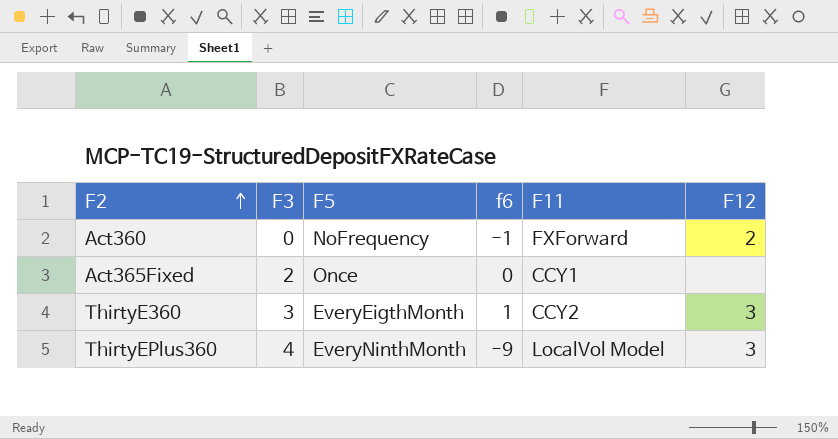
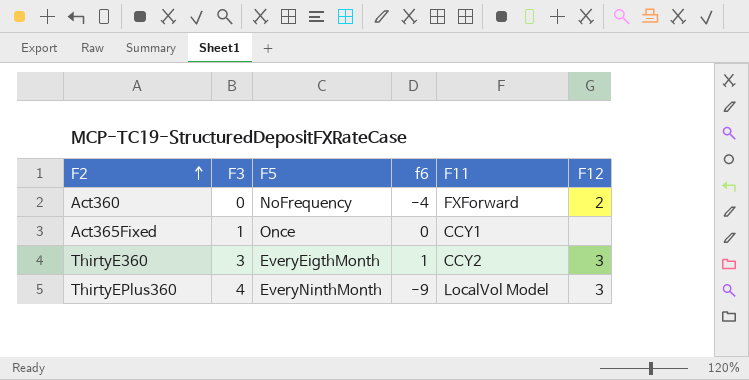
Act360 | f6: -1 -> -4
Act365Fixed | F3: 2 -> 1

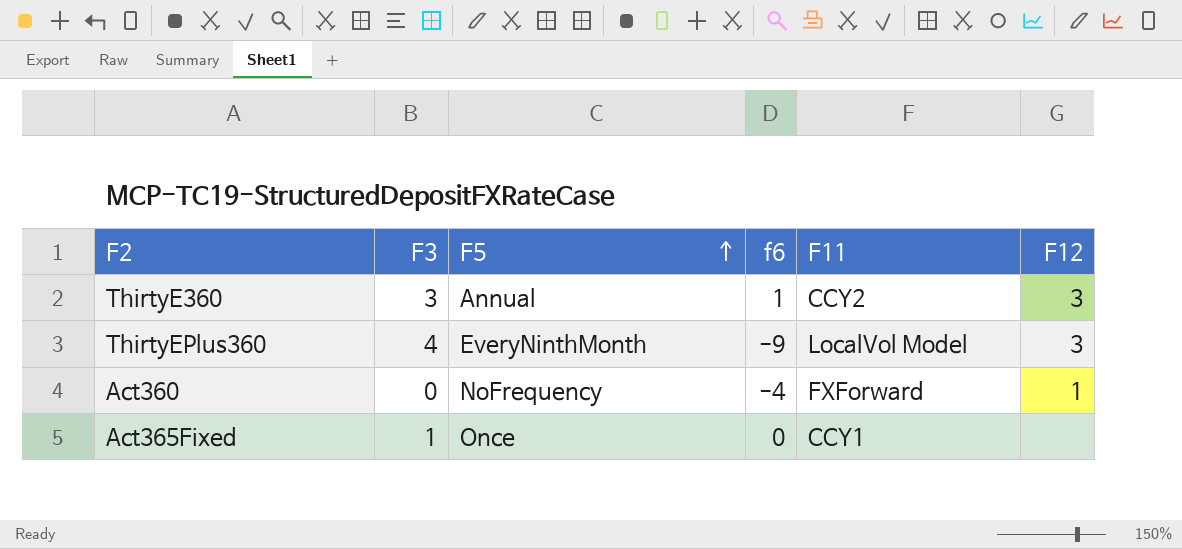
row order: F2 ascending -> F5 ascending
ThirtyE360 | F5: EveryEigthMonth -> Annual
Act360 | F12: 2 -> 1

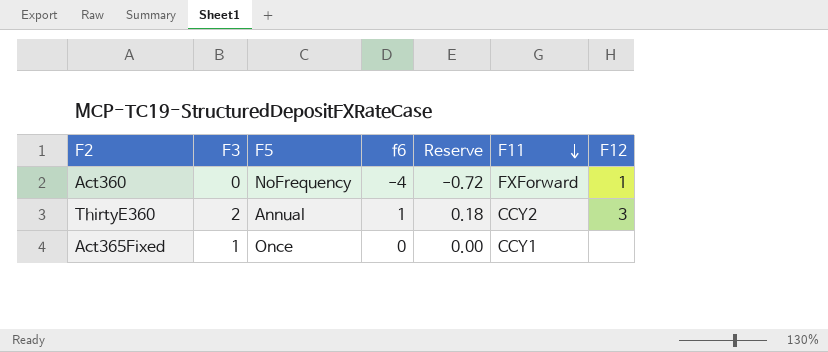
row order: F5 ascending -> F11 descending
column Reserve | formula: none -> [f6] * 0.18
row ThirtyEPlus360: 4 | EveryNinthMonth | -9 | LocalVol Model | 3 -> none
ThirtyE360 | F3: 3 -> 2

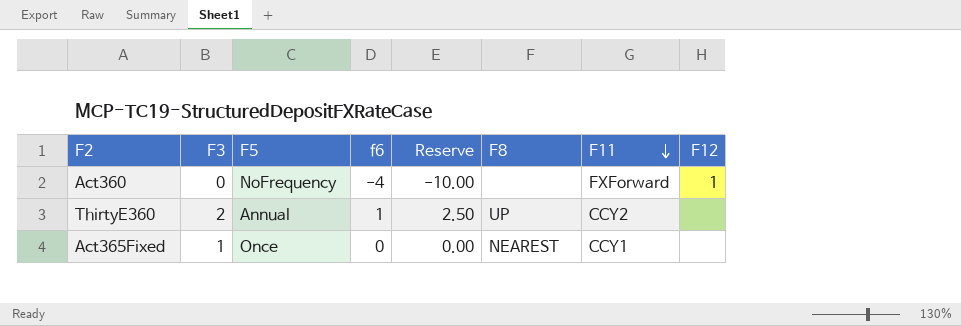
column Reserve | formula: [f6] * 0.18 -> [f6] * 2.5
column F8 | position: none -> 6
ThirtyE360 | F12: 3 -> none

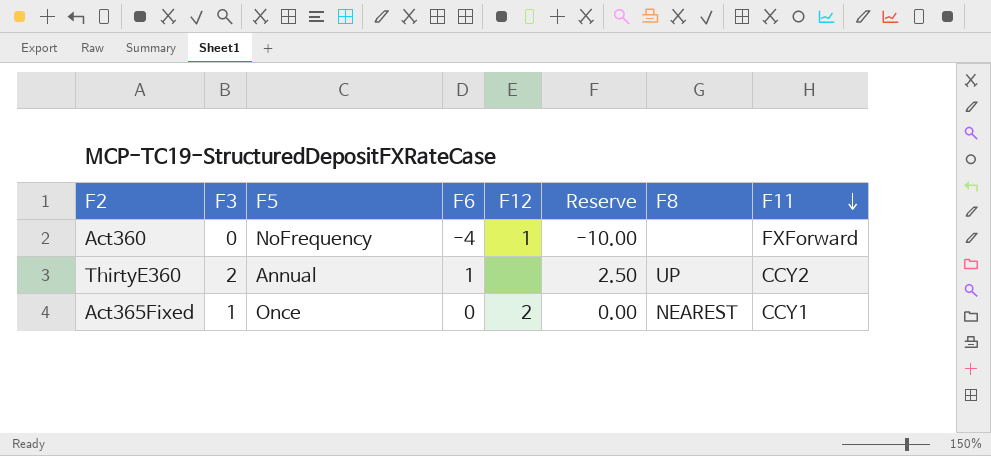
column name: f6 -> F6
column F12 | position: 8 -> 5
Act365Fixed | F12: none -> 2

